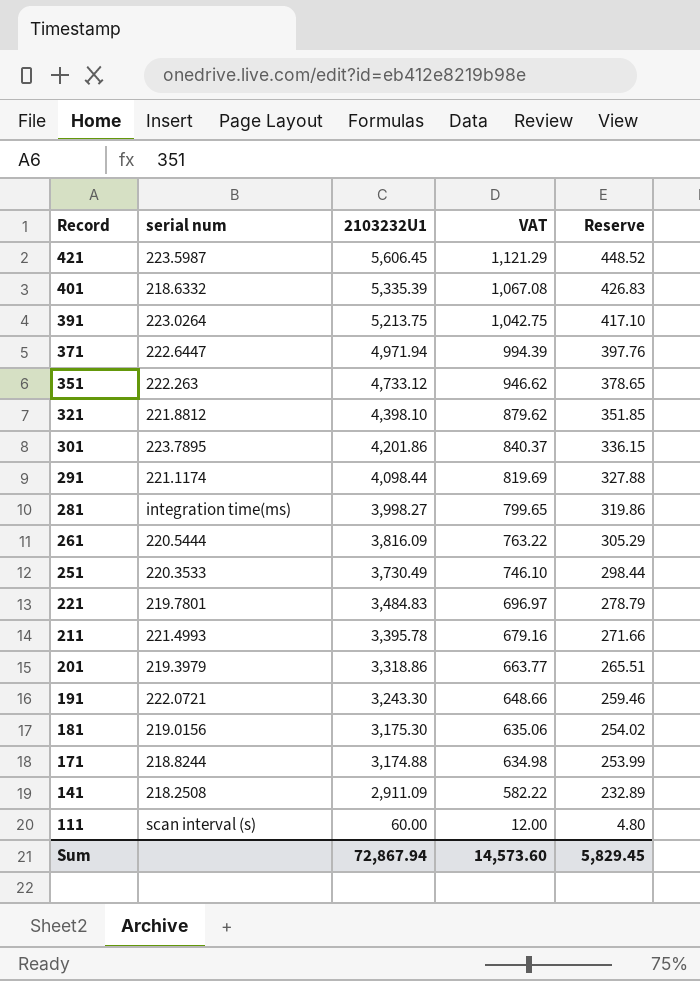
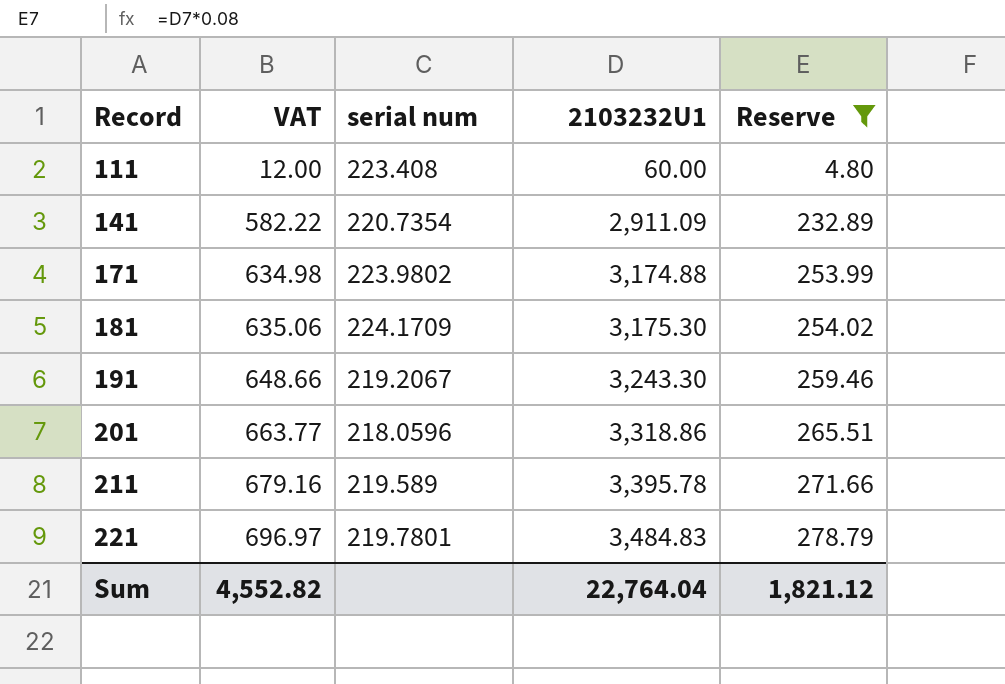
filter: none -> Reserve <= 278.79
row order: Record descending -> Record ascending
column VAT | position: 4 -> 2
111 | serial num: scan interval (s) -> 223.408
141 | serial num: 218.2508 -> 220.7354
171 | serial num: 218.8244 -> 223.9802
181 | serial num: 219.0156 -> 224.1709
191 | serial num: 222.0721 -> 219.2067
201 | serial num: 219.3979 -> 218.0596
211 | serial num: 221.4993 -> 219.589
Sum | VAT: 14,573.60 -> 4,552.82
Sum | 2103232U1: 72,867.94 -> 22,764.04
Sum | Reserve: 5,829.45 -> 1,821.12

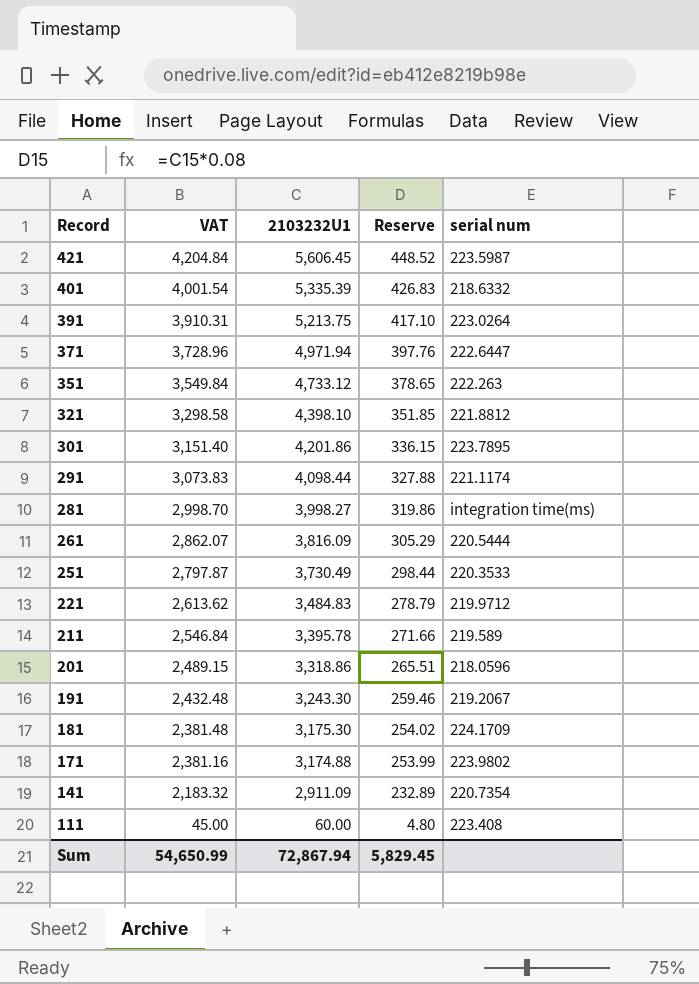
filter: Reserve <= 278.79 -> none
row order: Record ascending -> Record descending
column VAT | formula: [2103232U1] * 0.2 -> [2103232U1] * 0.75
column serial num | position: 3 -> 5
221 | serial num: 219.7801 -> 219.9712
Sum | VAT: 4,552.82 -> 54,650.99
Sum | 2103232U1: 22,764.04 -> 72,867.94
Sum | Reserve: 1,821.12 -> 5,829.45

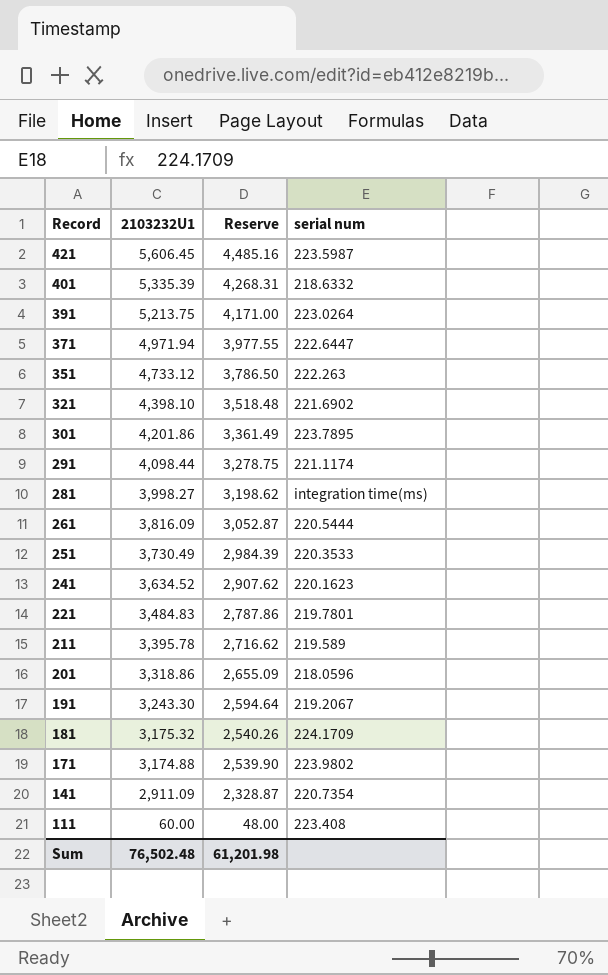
column VAT | formula: [2103232U1] * 0.75 -> none
column Reserve | formula: [2103232U1] * 0.08 -> [2103232U1] * 0.8
321 | serial num: 221.8812 -> 221.6902
row 241: none -> 3,634.52 | 2,907.62 | 220.1623
221 | serial num: 219.9712 -> 219.7801
181 | 2103232U1: 3,175.30 -> 3,175.32
Sum | 2103232U1: 72,867.94 -> 76,502.48
Sum | Reserve: 5,829.45 -> 61,201.98

